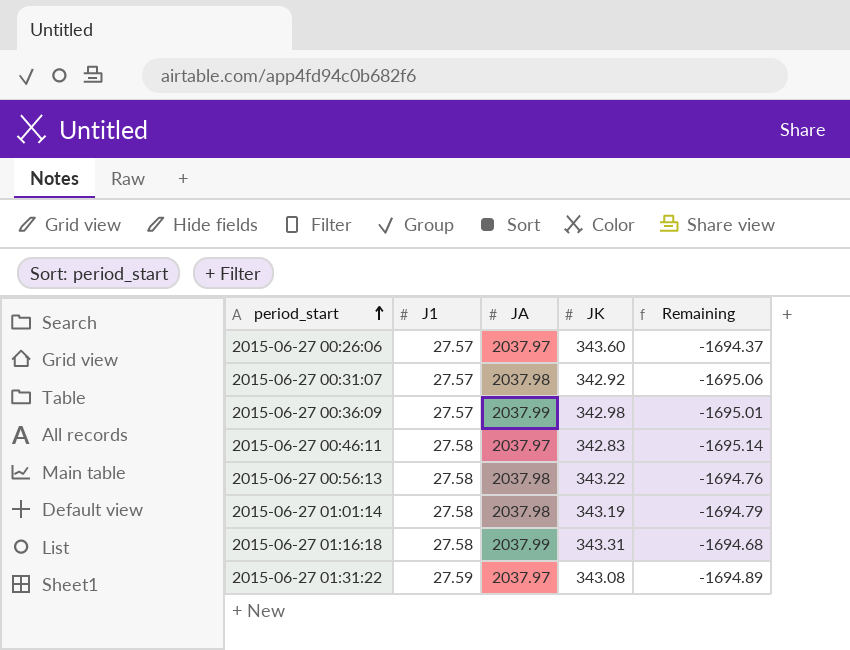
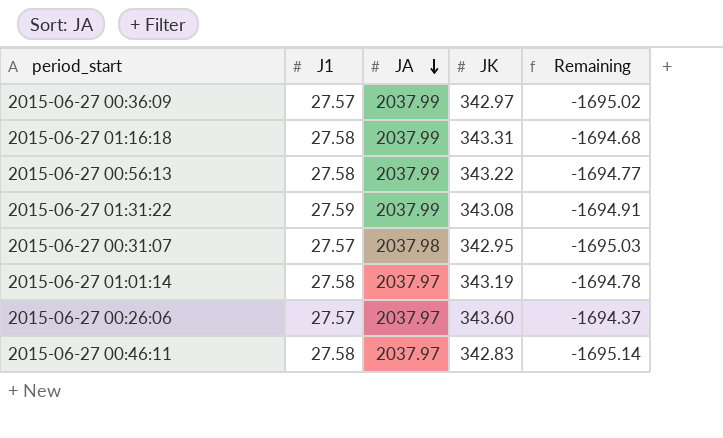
row order: period_start ascending -> JA descending
2015-06-27 00:36:09 | JK: 342.98 -> 342.97
2015-06-27 00:36:09 | Remaining: -1695.01 -> -1695.02
2015-06-27 00:56:13 | JA: 2037.98 -> 2037.99
2015-06-27 00:56:13 | Remaining: -1694.76 -> -1694.77
2015-06-27 01:31:22 | JA: 2037.97 -> 2037.99
2015-06-27 01:31:22 | Remaining: -1694.89 -> -1694.91
2015-06-27 00:31:07 | JK: 342.92 -> 342.95
2015-06-27 00:31:07 | Remaining: -1695.06 -> -1695.03
2015-06-27 01:01:14 | JA: 2037.98 -> 2037.97
2015-06-27 01:01:14 | Remaining: -1694.79 -> -1694.78

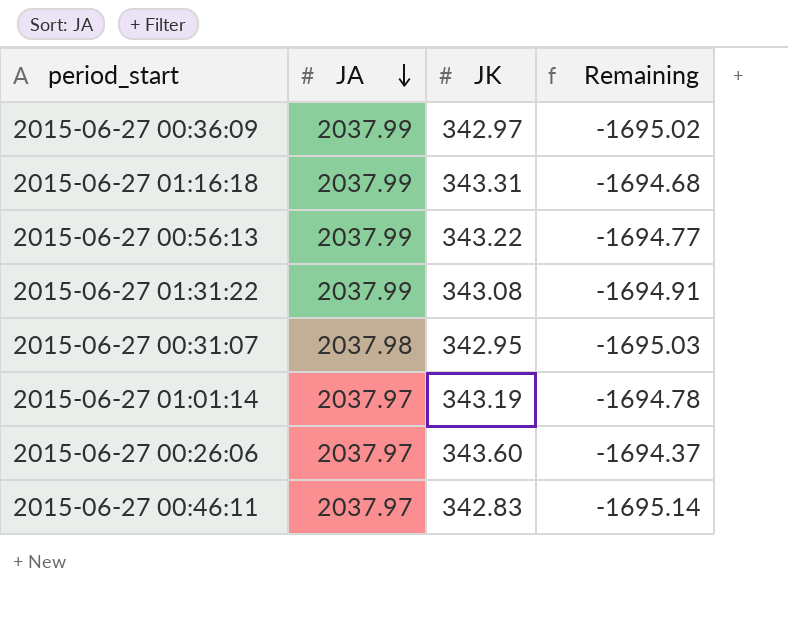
column J1 | position: 2 -> none

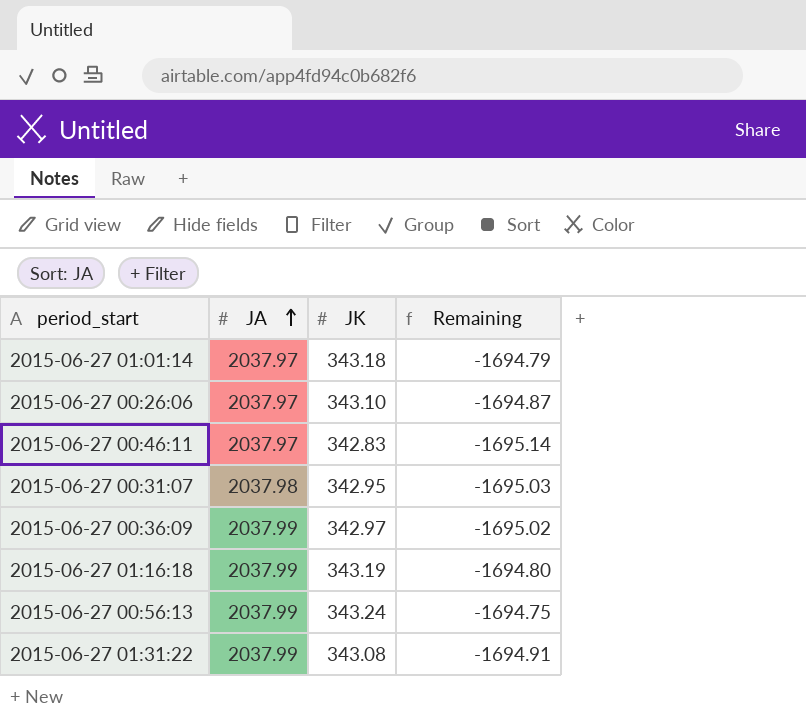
row order: JA descending -> JA ascending
2015-06-27 01:01:14 | JK: 343.19 -> 343.18
2015-06-27 01:01:14 | Remaining: -1694.78 -> -1694.79
2015-06-27 00:26:06 | JK: 343.60 -> 343.10
2015-06-27 00:26:06 | Remaining: -1694.37 -> -1694.87
2015-06-27 01:16:18 | JK: 343.31 -> 343.19
2015-06-27 01:16:18 | Remaining: -1694.68 -> -1694.80
2015-06-27 00:56:13 | JK: 343.22 -> 343.24
2015-06-27 00:56:13 | Remaining: -1694.77 -> -1694.75

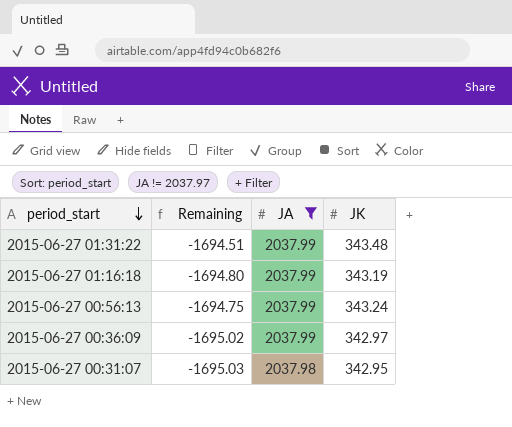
filter: none -> JA != 2037.97
row order: JA ascending -> period_start descending
column Remaining | position: 4 -> 2
2015-06-27 01:31:22 | Remaining: -1694.91 -> -1694.51
2015-06-27 01:31:22 | JK: 343.08 -> 343.48

